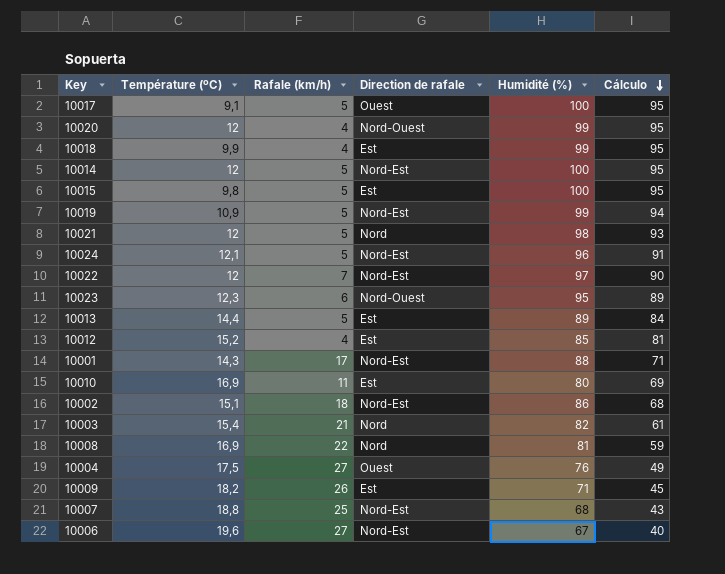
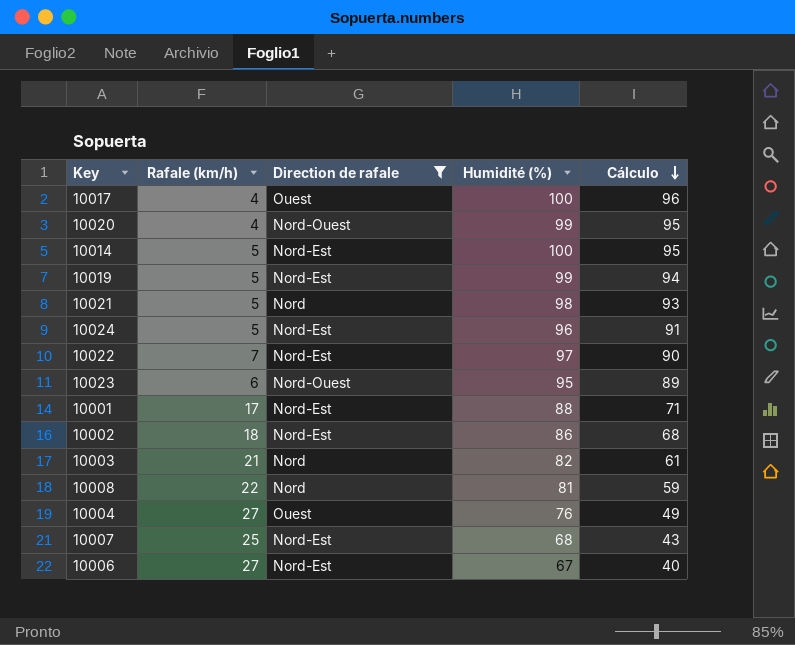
filter: none -> Direction de rafale != Est
column Température (ºC) | position: 2 -> none
10017 | Rafale (km/h): 5 -> 4
10017 | Cálculo: 95 -> 96

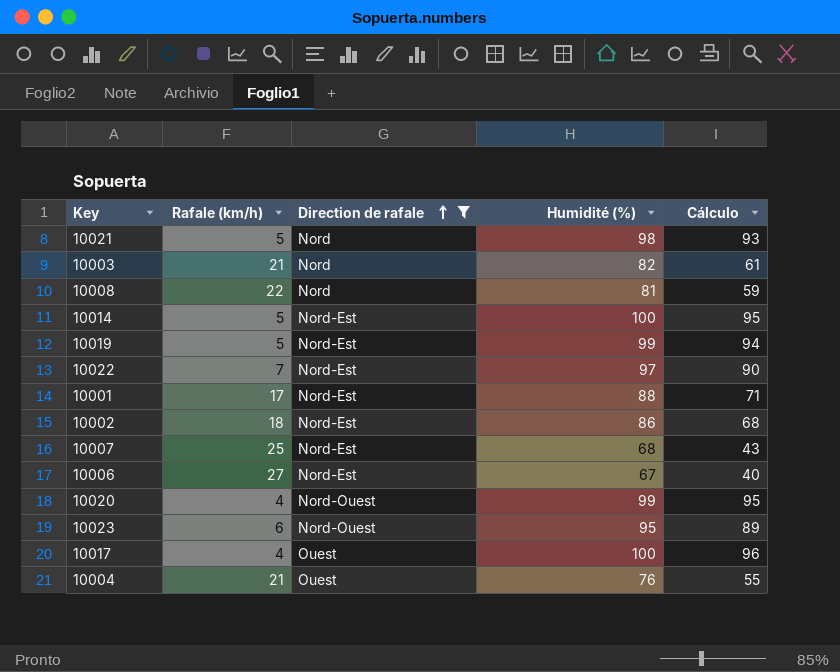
row order: Cálculo descending -> Direction de rafale ascending
row 10024: 5 | Nord-Est | 96 | 91 -> none
10004 | Rafale (km/h): 27 -> 21
10004 | Cálculo: 49 -> 55

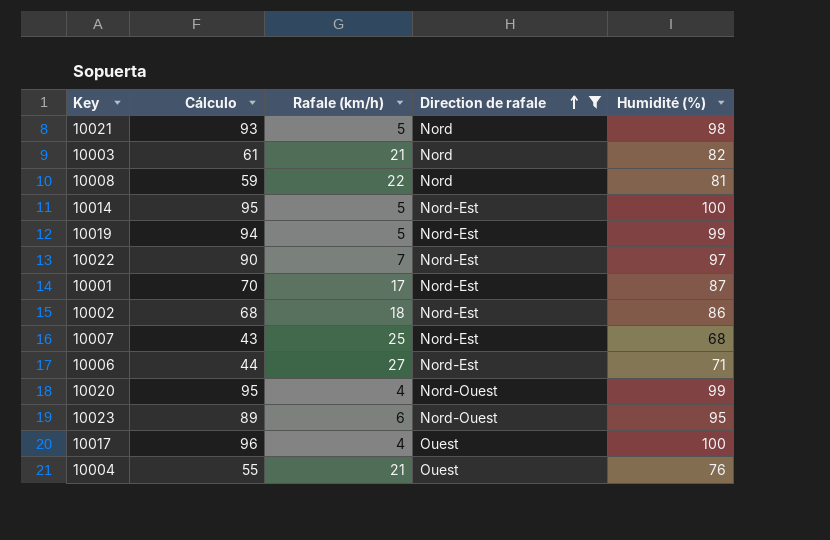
column Cálculo | position: 5 -> 2
10001 | Cálculo: 71 -> 70
10001 | Humidité (%): 88 -> 87
10006 | Cálculo: 40 -> 44
10006 | Humidité (%): 67 -> 71

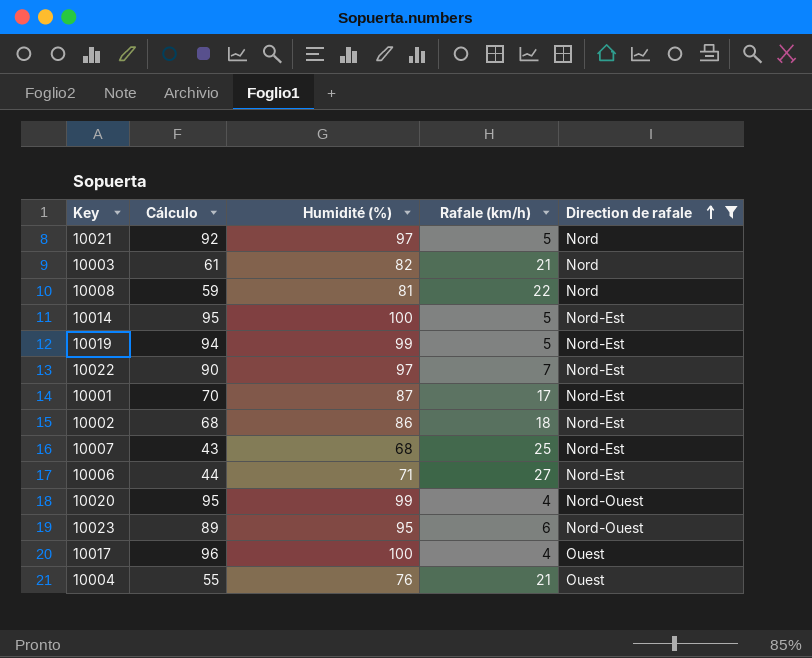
column Humidité (%) | position: 5 -> 3
10021 | Cálculo: 93 -> 92
10021 | Humidité (%): 98 -> 97

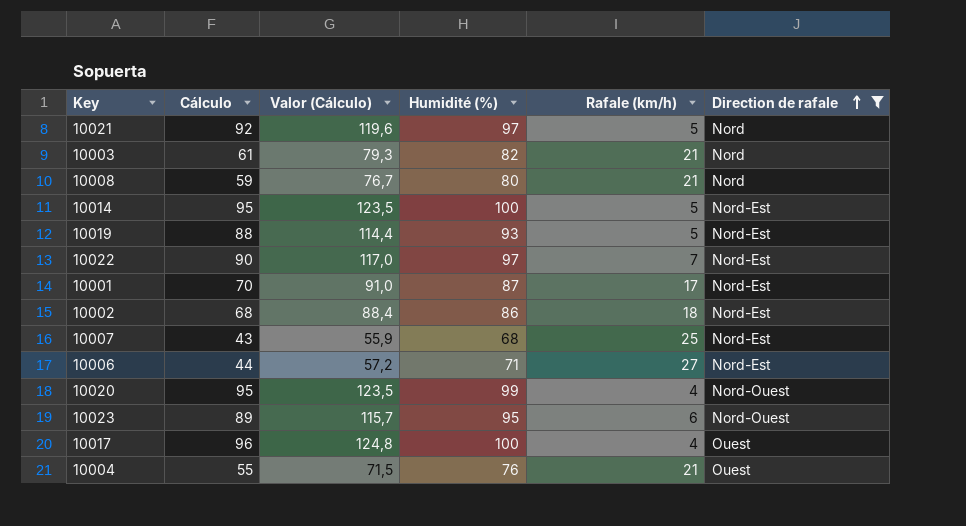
column Valor (Cálculo) | formula: none -> [Cálculo] * 1,3
10008 | Humidité (%): 81 -> 80
10008 | Rafale (km/h): 22 -> 21
10019 | Cálculo: 94 -> 88
10019 | Humidité (%): 99 -> 93

